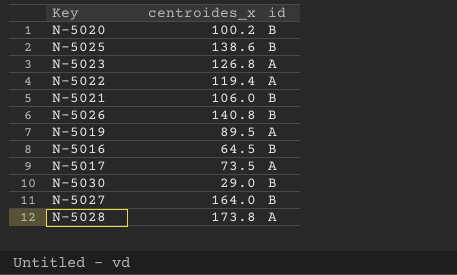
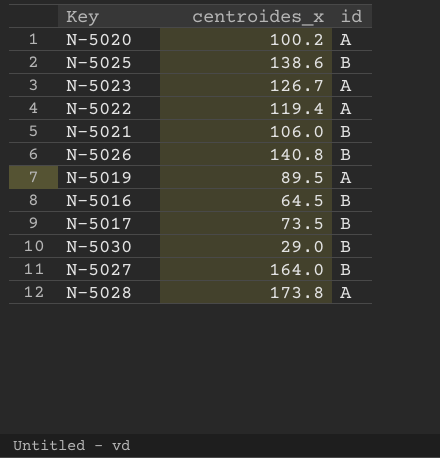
N-5020 | id: B -> A
N-5023 | centroides_x: 126.8 -> 126.7
N-5017 | id: A -> B

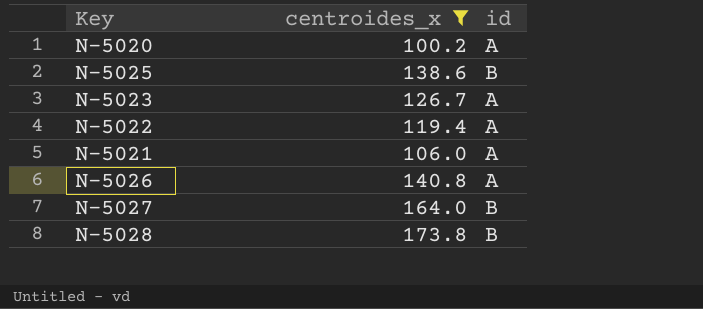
filter: none -> centroides_x >= 100.2
N-5021 | id: B -> A
N-5026 | id: B -> A
N-5028 | id: A -> B

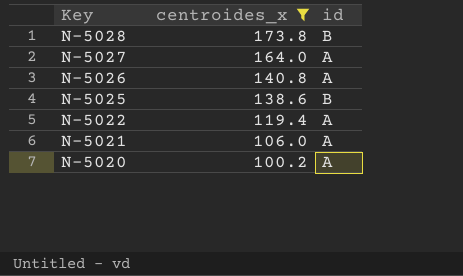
row order: none -> Key descending
row N-5023: 126.7 | A -> none
N-5027 | id: B -> A

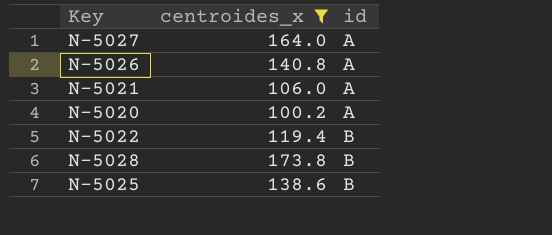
row order: Key descending -> id ascending
N-5022 | id: A -> B

